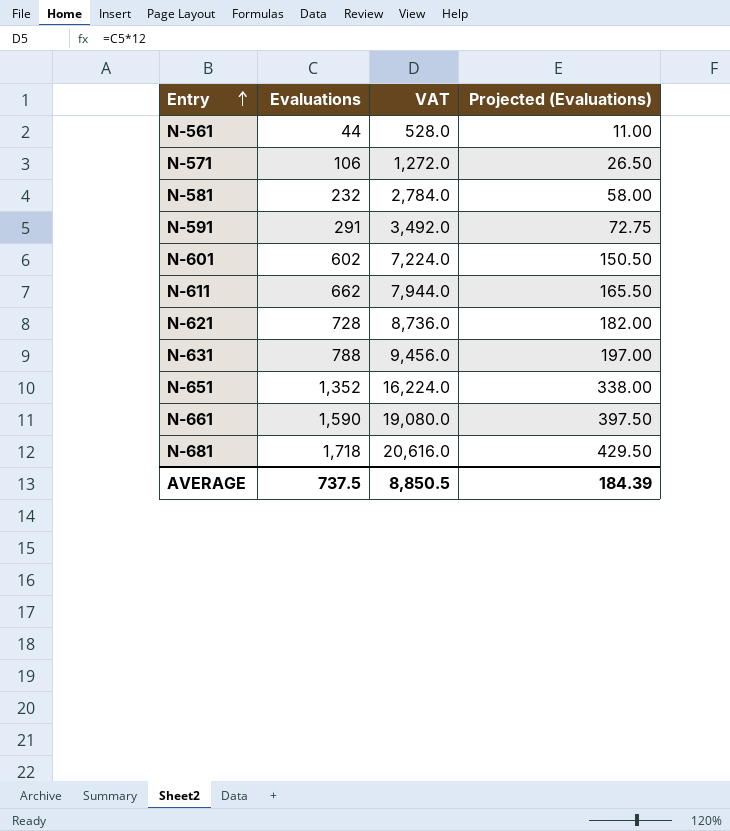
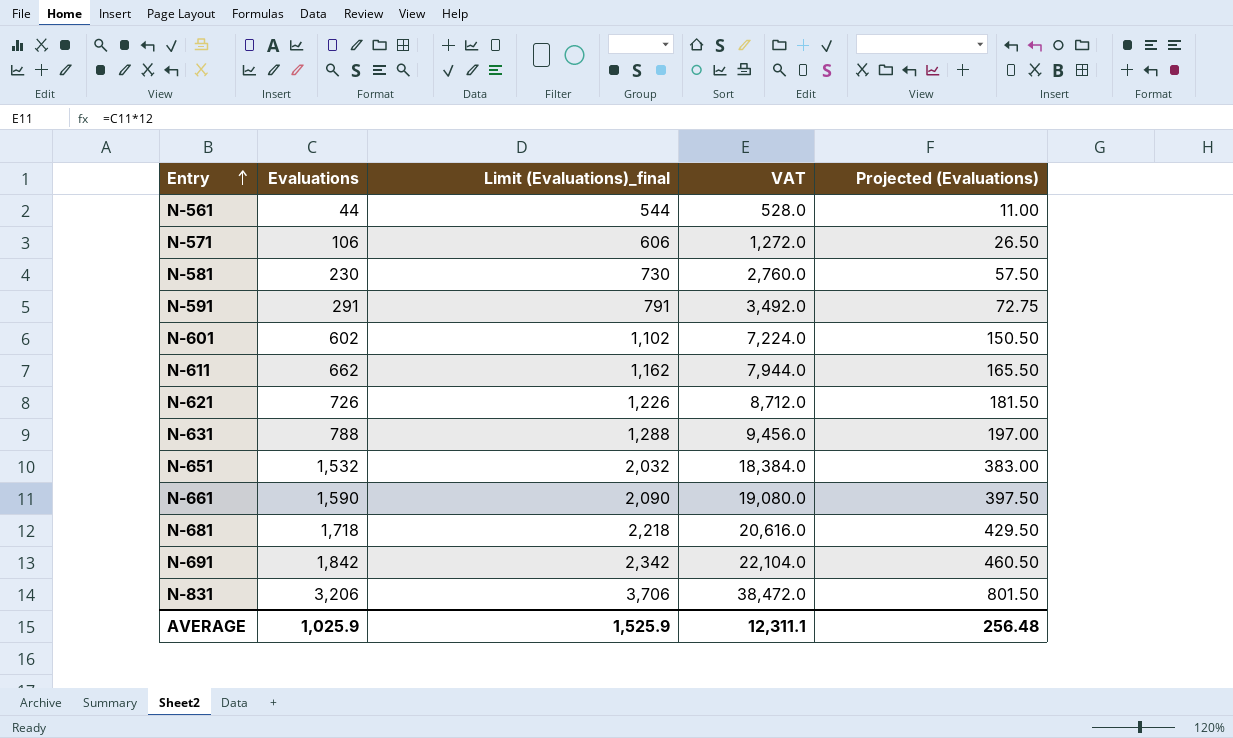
column Limit (Evaluations)_final | formula: none -> [Evaluations] + 500
N-581 | Evaluations: 232 -> 230
N-581 | VAT: 2,784.0 -> 2,760.0
N-581 | Projected (Evaluations): 58.00 -> 57.50
N-621 | Evaluations: 728 -> 726
N-621 | VAT: 8,736.0 -> 8,712.0
N-621 | Projected (Evaluations): 182.00 -> 181.50
N-651 | Evaluations: 1,352 -> 1,532
N-651 | VAT: 16,224.0 -> 18,384.0
N-651 | Projected (Evaluations): 338.00 -> 383.00
row N-691: none -> 1,842 | 2,342 | 22,104.0 | 460.50
row N-831: none -> 3,206 | 3,706 | 38,472.0 | 801.50
AVERAGE | Evaluations: 737.5 -> 1,025.9
AVERAGE | VAT: 8,850.5 -> 12,311.1
AVERAGE | Projected (Evaluations): 184.39 -> 256.48

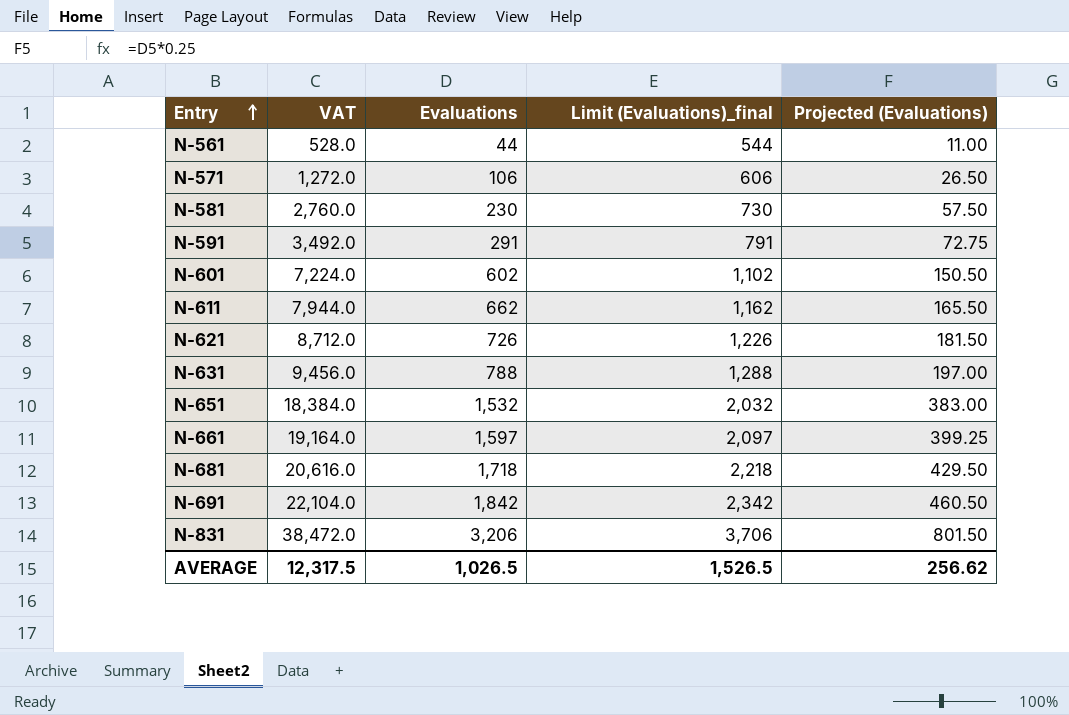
column VAT | position: 4 -> 2
N-661 | VAT: 19,080.0 -> 19,164.0
N-661 | Evaluations: 1,590 -> 1,597
N-661 | Limit (Evaluations)_final: 2,090 -> 2,097
N-661 | Projected (Evaluations): 397.50 -> 399.25
AVERAGE | VAT: 12,311.1 -> 12,317.5
AVERAGE | Evaluations: 1,025.9 -> 1,026.5
AVERAGE | Limit (Evaluations)_final: 1,525.9 -> 1,526.5
AVERAGE | Projected (Evaluations): 256.48 -> 256.62

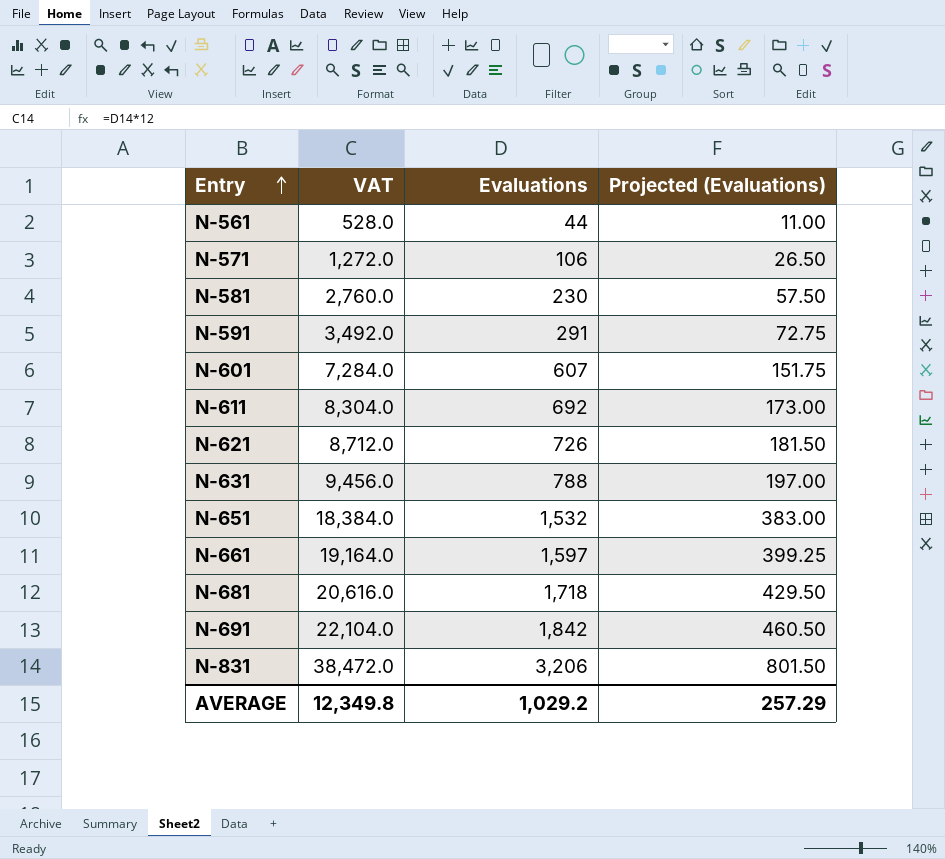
column Limit (Evaluations)_final | formula: [Evaluations] + 500 -> none
N-601 | VAT: 7,224.0 -> 7,284.0
N-601 | Evaluations: 602 -> 607
N-601 | Projected (Evaluations): 150.50 -> 151.75
N-611 | VAT: 7,944.0 -> 8,304.0
N-611 | Evaluations: 662 -> 692
N-611 | Projected (Evaluations): 165.50 -> 173.00
AVERAGE | VAT: 12,317.5 -> 12,349.8
AVERAGE | Evaluations: 1,026.5 -> 1,029.2
AVERAGE | Projected (Evaluations): 256.62 -> 257.29

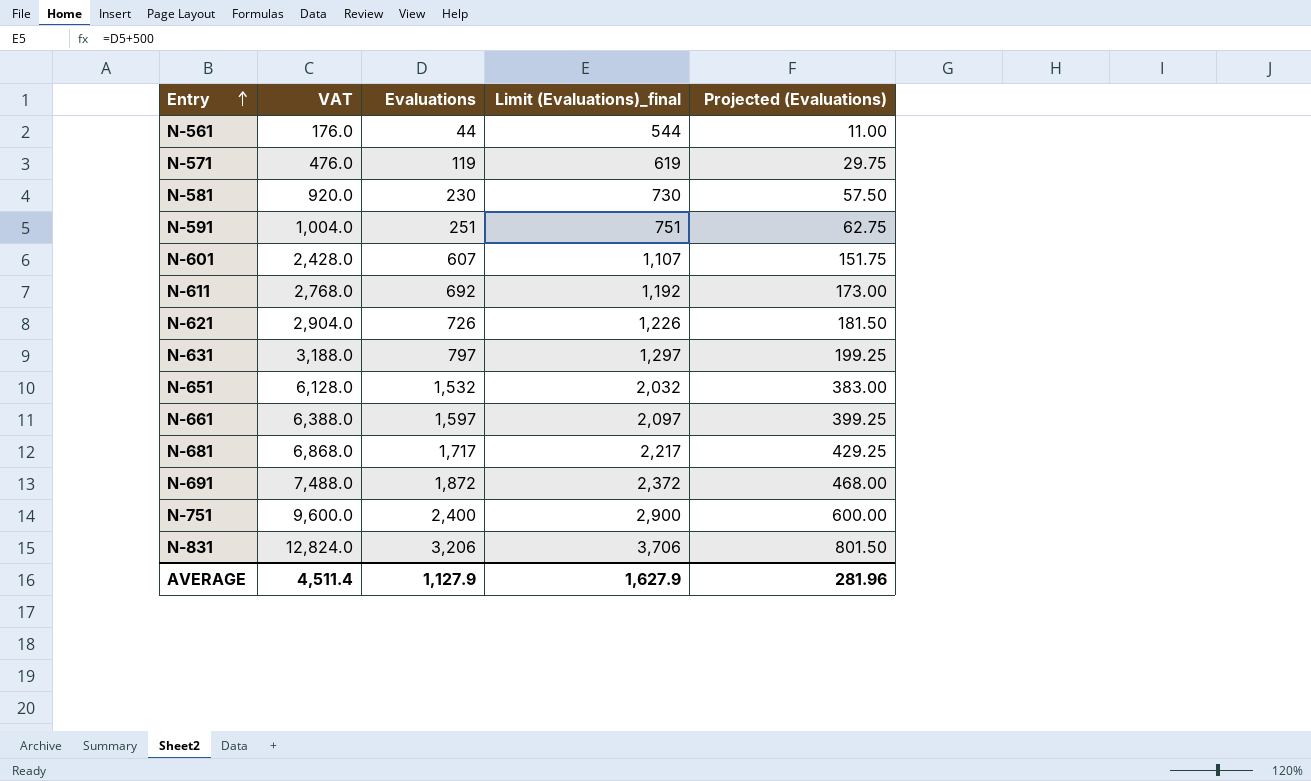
column VAT | formula: [Evaluations] * 12 -> [Evaluations] * 4
column Limit (Evaluations)_final | formula: none -> [Evaluations] + 500
N-571 | Evaluations: 106 -> 119
N-571 | Projected (Evaluations): 26.50 -> 29.75
N-591 | Evaluations: 291 -> 251
N-591 | Projected (Evaluations): 72.75 -> 62.75
N-631 | Evaluations: 788 -> 797
N-631 | Projected (Evaluations): 197.00 -> 199.25
N-681 | Evaluations: 1,718 -> 1,717
N-681 | Projected (Evaluations): 429.50 -> 429.25
N-691 | Evaluations: 1,842 -> 1,872
N-691 | Projected (Evaluations): 460.50 -> 468.00
row N-751: none -> 9,600.0 | 2,400 | 2,900 | 600.00
AVERAGE | VAT: 12,349.8 -> 4,511.4
AVERAGE | Evaluations: 1,029.2 -> 1,127.9
AVERAGE | Projected (Evaluations): 257.29 -> 281.96

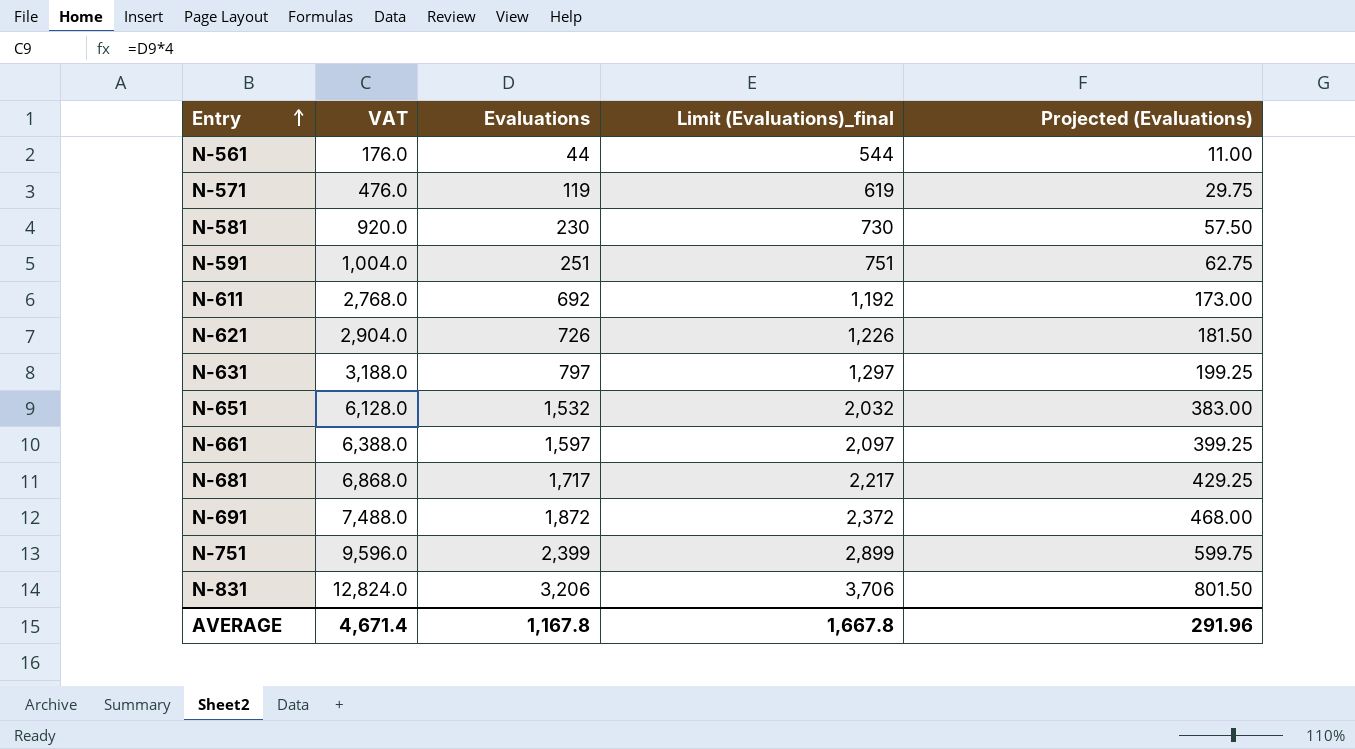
row N-601: 2,428.0 | 607 | 1,107 | 151.75 -> none
N-751 | VAT: 9,600.0 -> 9,596.0
N-751 | Evaluations: 2,400 -> 2,399
N-751 | Limit (Evaluations)_final: 2,900 -> 2,899
N-751 | Projected (Evaluations): 600.00 -> 599.75
AVERAGE | VAT: 4,511.4 -> 4,671.4
AVERAGE | Evaluations: 1,127.9 -> 1,167.8
AVERAGE | Limit (Evaluations)_final: 1,627.9 -> 1,667.8
AVERAGE | Projected (Evaluations): 281.96 -> 291.96

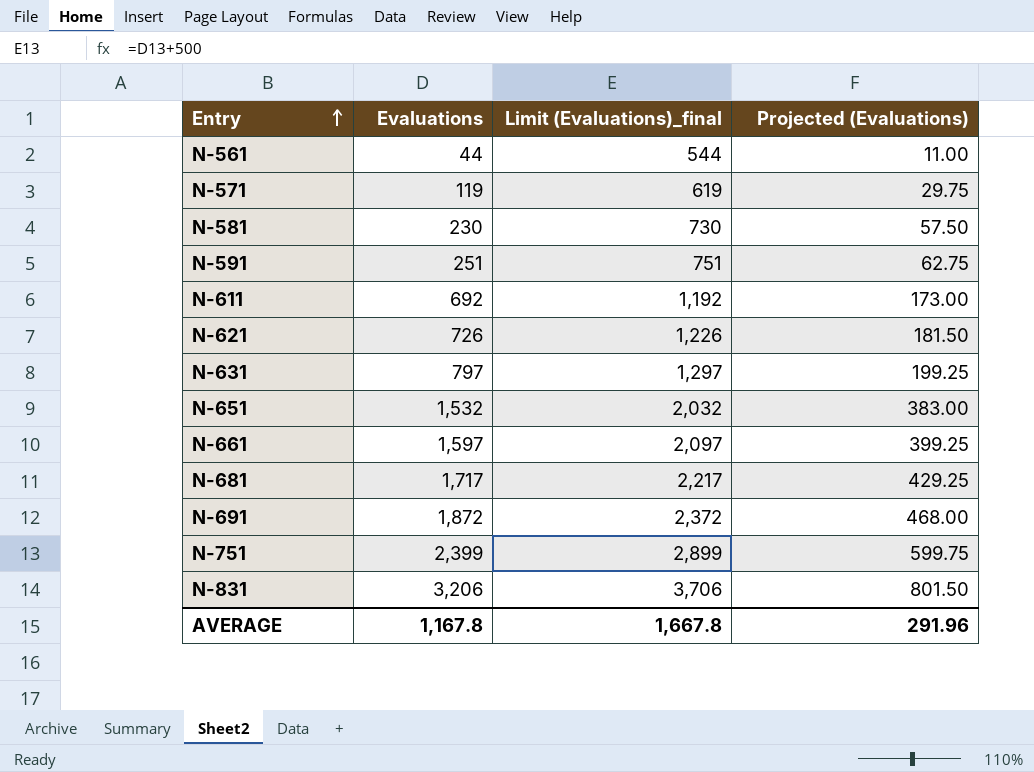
column VAT | formula: [Evaluations] * 4 -> none

